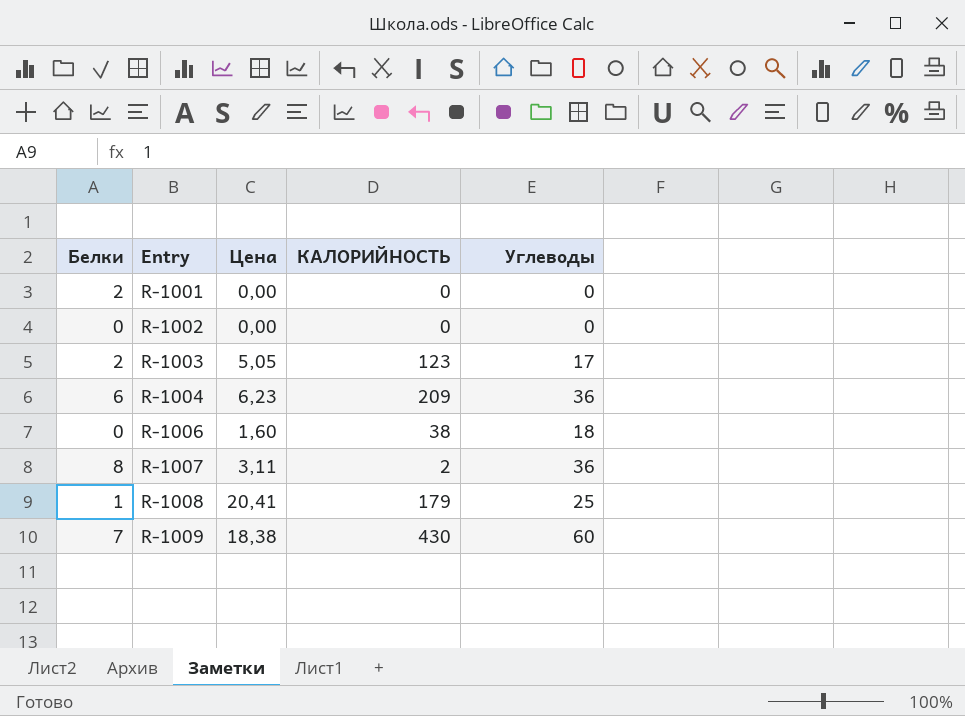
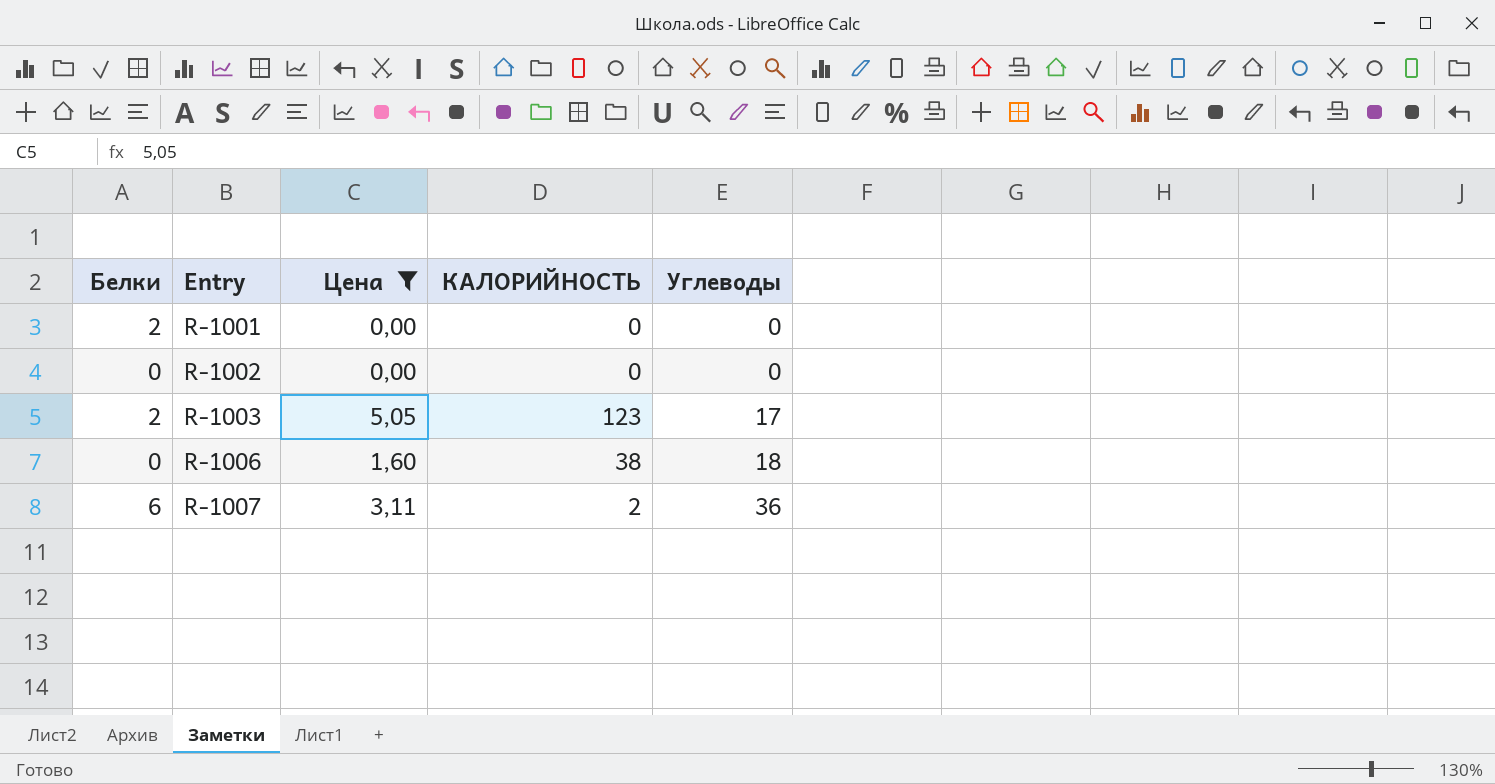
filter: none -> Цена <= 5,05
R-1007 | Белки: 8 -> 6

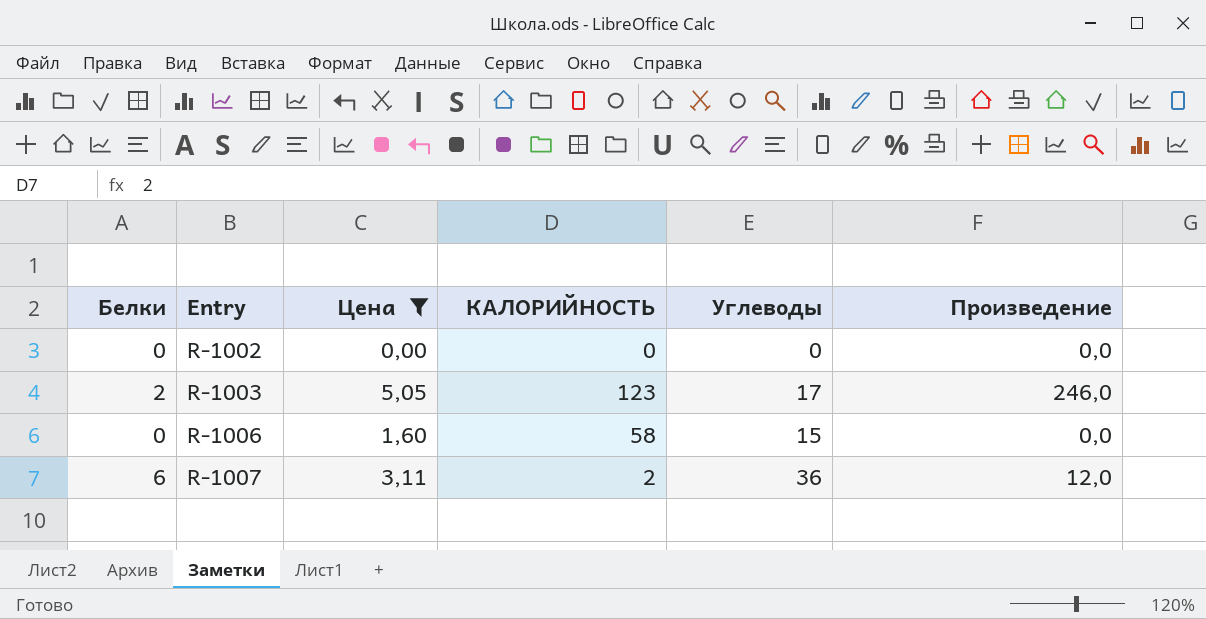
column Произведение | formula: none -> [Белки] * [КАЛОРИЙНОСТЬ]
row R-1001: 2 | 0,00 | 0 | 0 -> none
R-1006 | КАЛОРИЙНОСТЬ: 38 -> 58
R-1006 | Углеводы: 18 -> 15

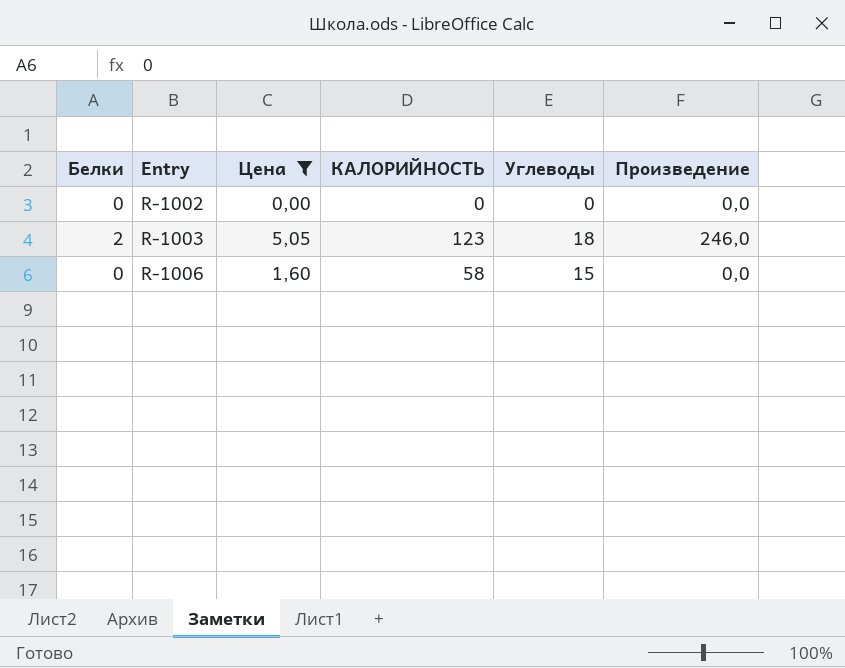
row R-1007: 6 | 3,11 | 2 | 36 | 12,0 -> none
R-1003 | Углеводы: 17 -> 18

